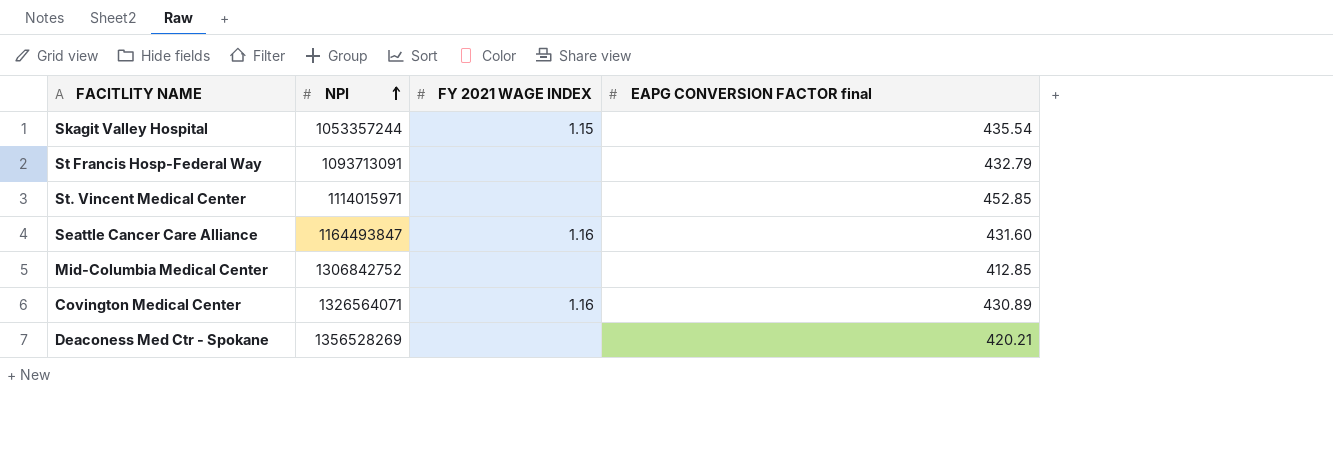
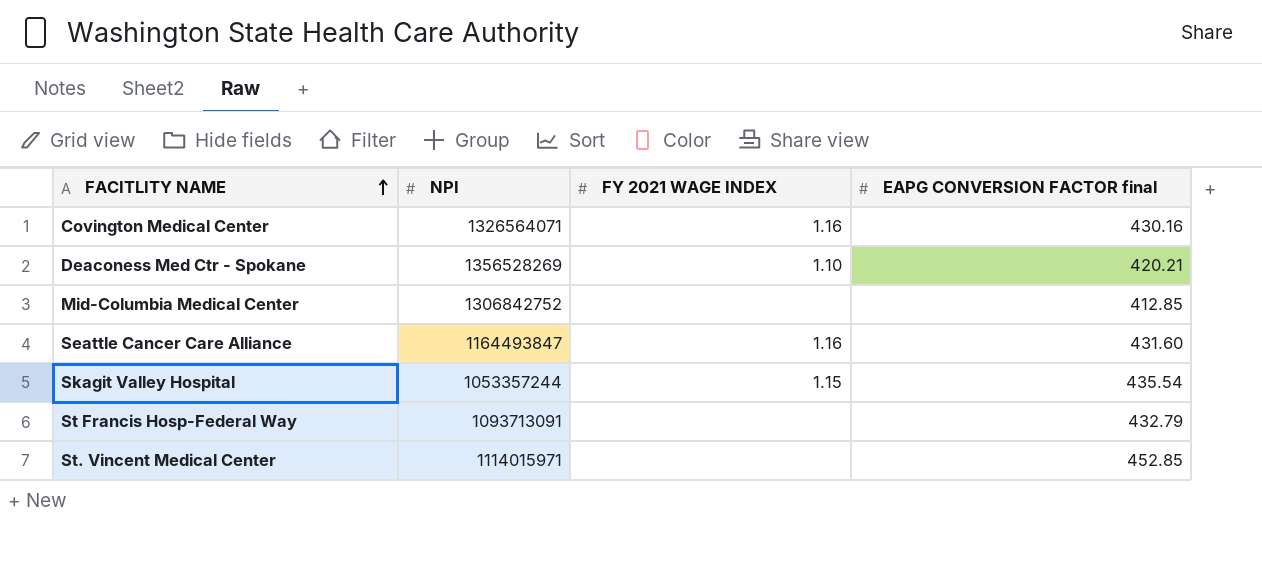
row order: NPI ascending -> FACITLITY NAME ascending
Covington Medical Center | EAPG CONVERSION FACTOR final: 430.89 -> 430.16
Deaconess Med Ctr - Spokane | FY 2021 WAGE INDEX: none -> 1.10

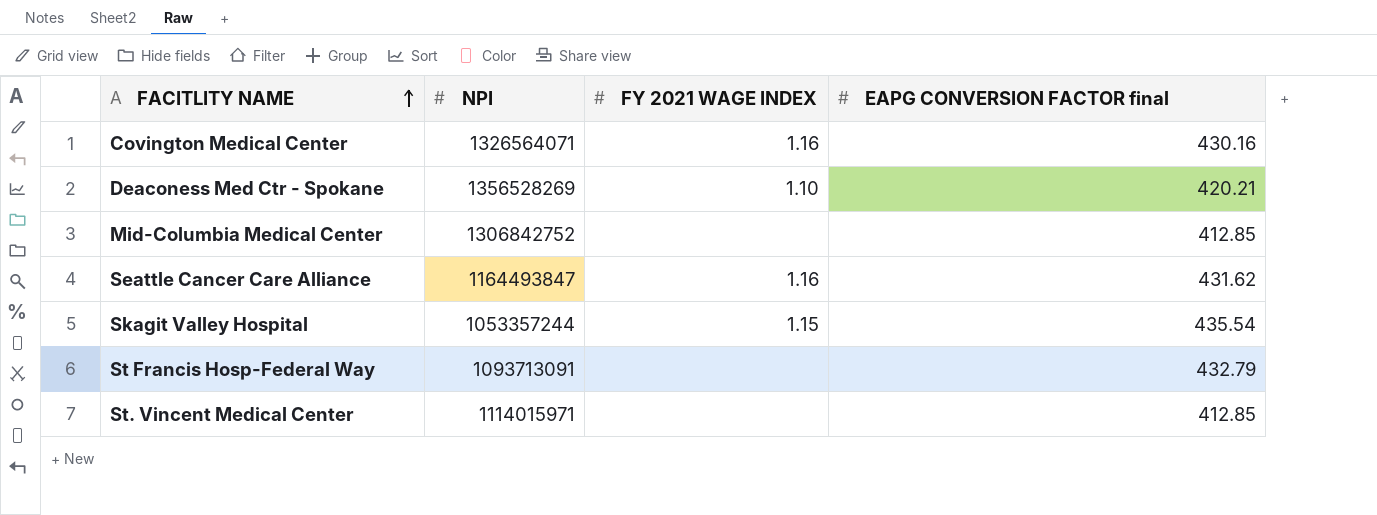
Seattle Cancer Care Alliance | EAPG CONVERSION FACTOR final: 431.60 -> 431.62
St. Vincent Medical Center | EAPG CONVERSION FACTOR final: 452.85 -> 412.85

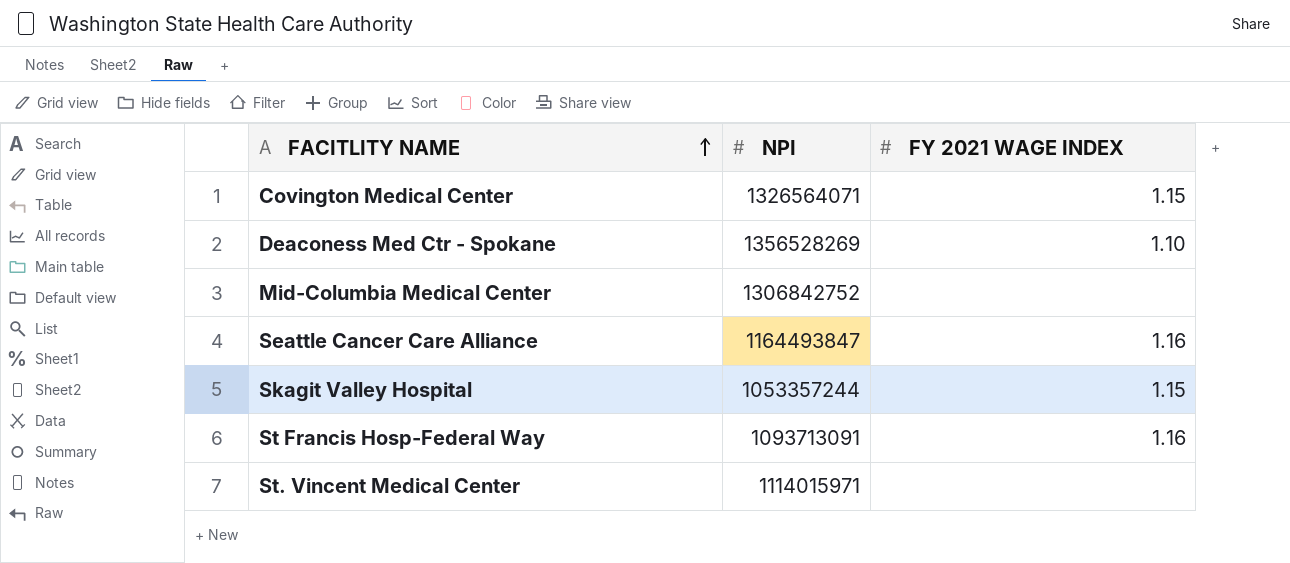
column EAPG CONVERSION FACTOR final | position: 4 -> none
Covington Medical Center | FY 2021 WAGE INDEX: 1.16 -> 1.15
St Francis Hosp-Federal Way | FY 2021 WAGE INDEX: none -> 1.16

